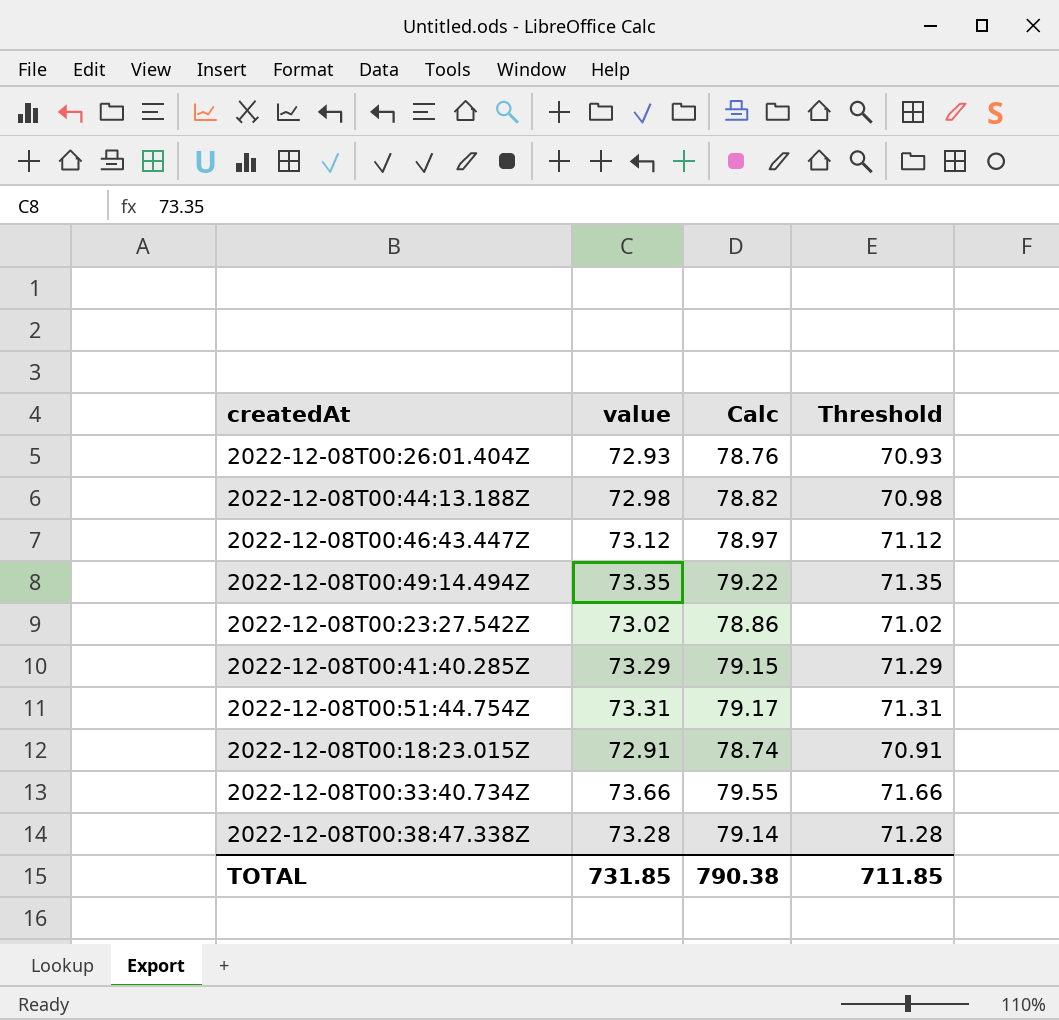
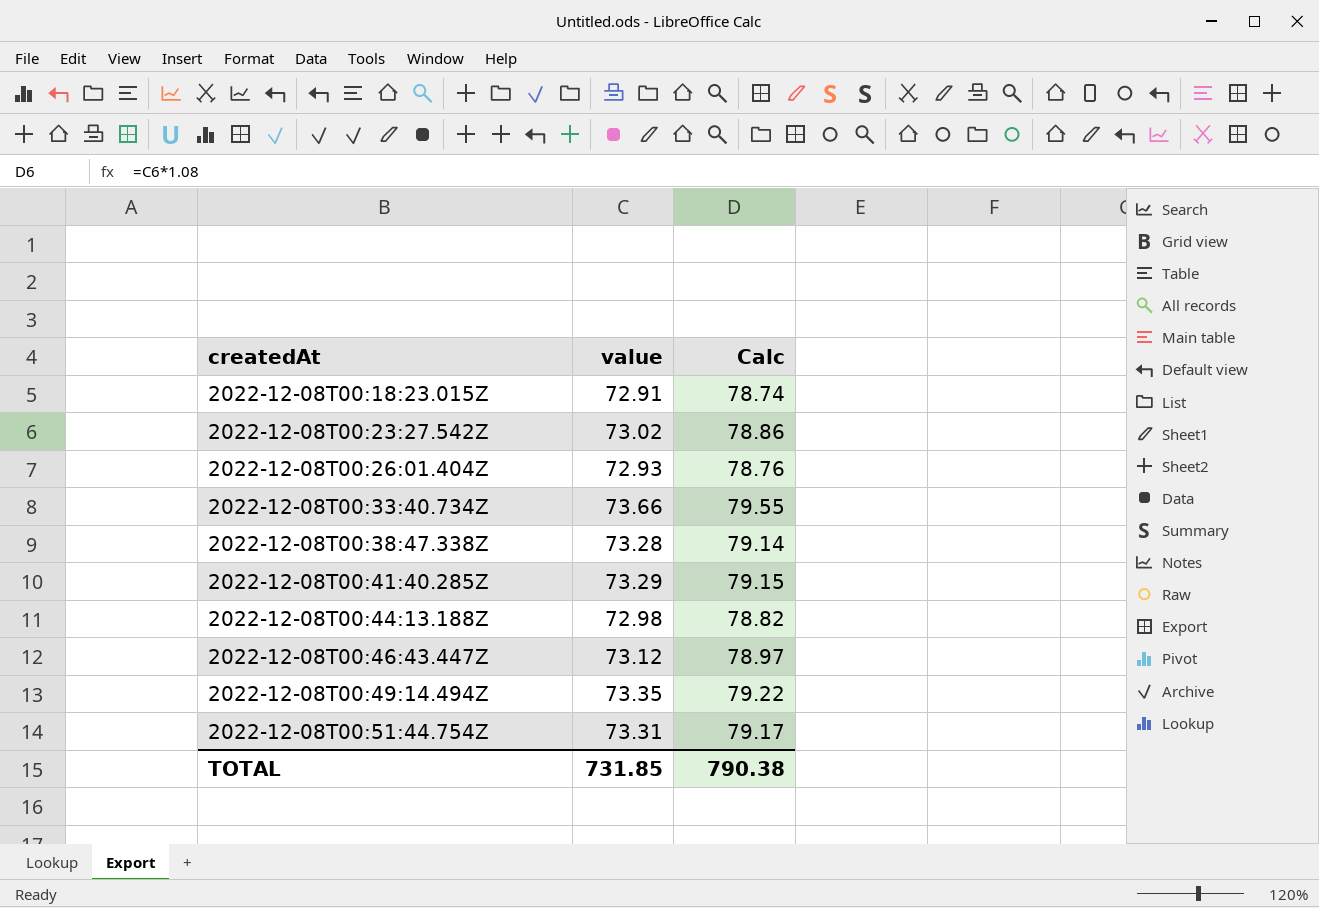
row order: none -> createdAt ascending
column Threshold | formula: [value] - 2 -> none

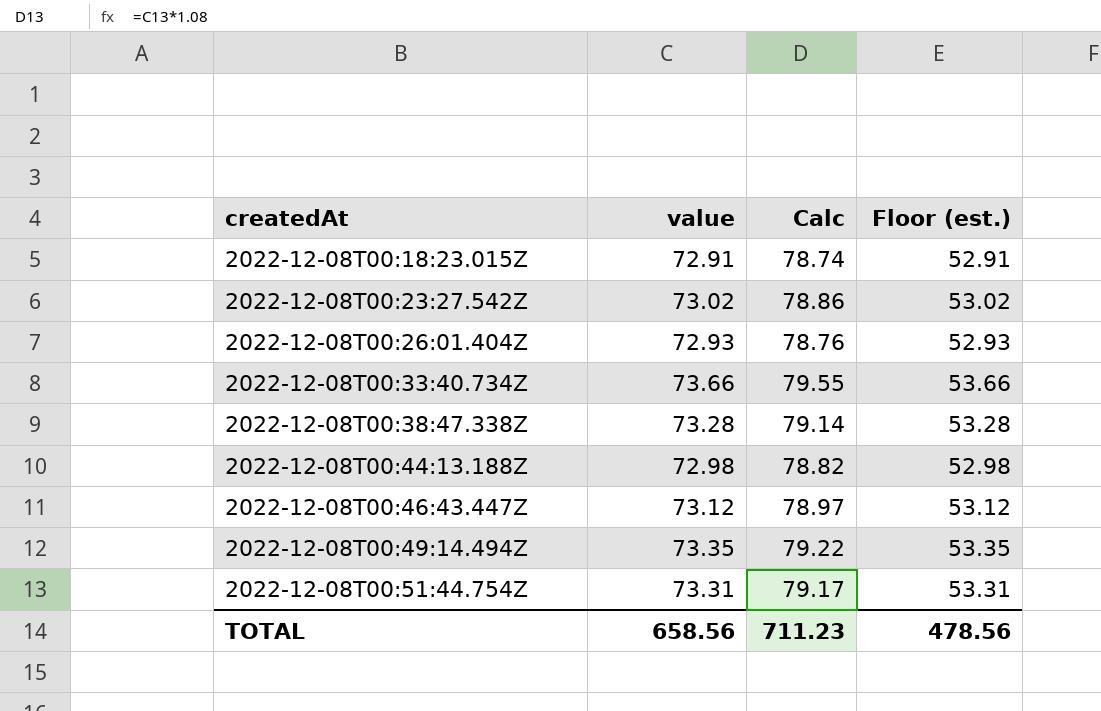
column Floor (est.) | formula: none -> [value] - 20
row 2022-12-08T00:41:40.285Z: 73.29 | 79.15 -> none
TOTAL | value: 731.85 -> 658.56
TOTAL | Calc: 790.38 -> 711.23

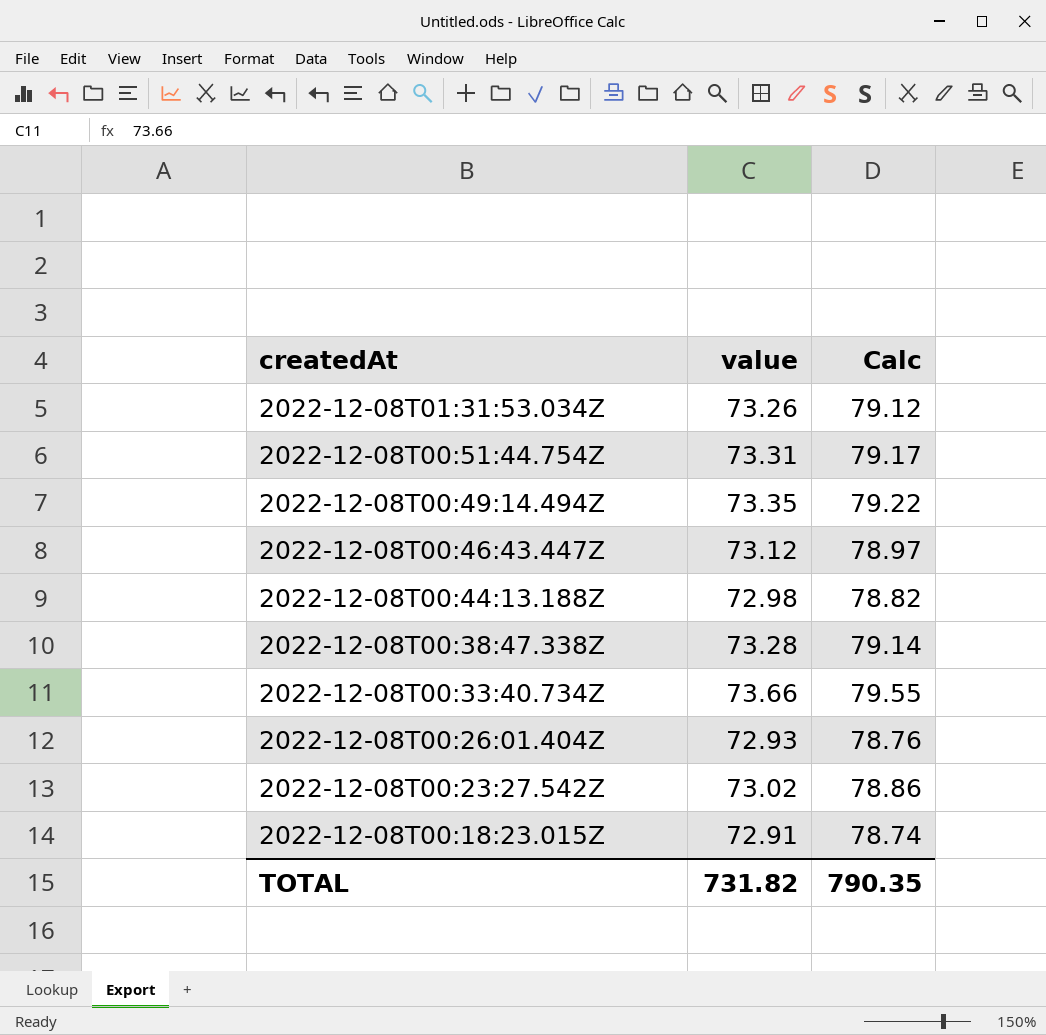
row order: createdAt ascending -> createdAt descending
column Floor (est.) | formula: [value] - 20 -> none
row 2022-12-08T01:31:53.034Z: none -> 73.26 | 79.12
TOTAL | value: 658.56 -> 731.82
TOTAL | Calc: 711.23 -> 790.35

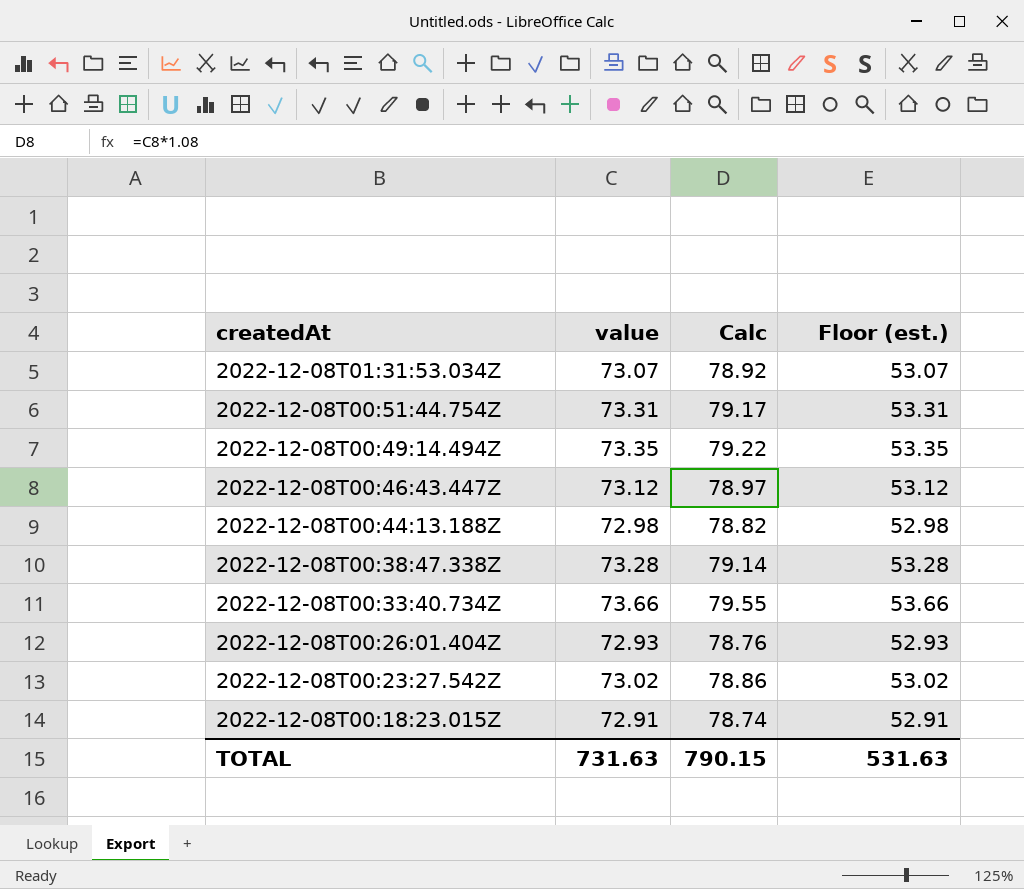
column Floor (est.) | formula: none -> [value] - 20
2022-12-08T01:31:53.034Z | value: 73.26 -> 73.07
2022-12-08T01:31:53.034Z | Calc: 79.12 -> 78.92
TOTAL | value: 731.82 -> 731.63
TOTAL | Calc: 790.35 -> 790.15

